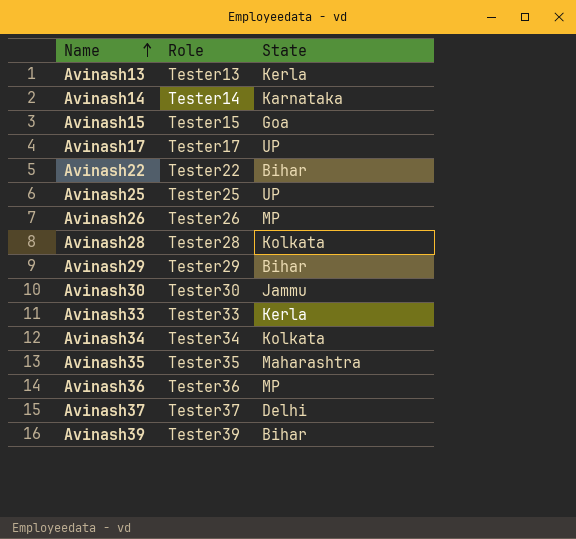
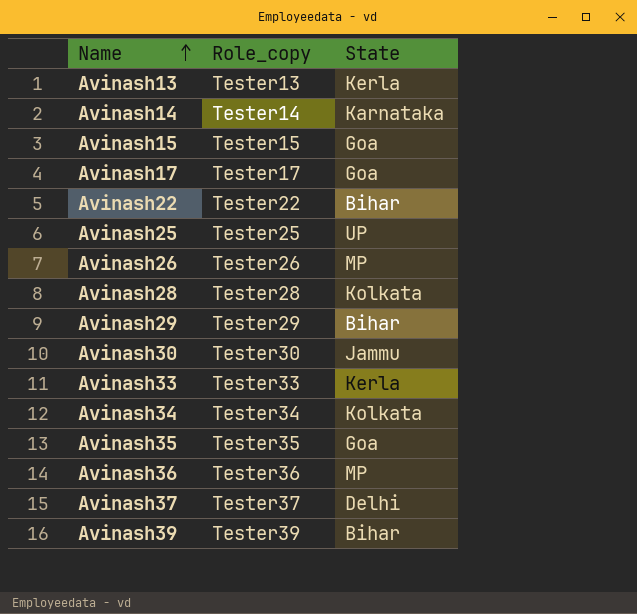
column name: Role -> Role_copy
Avinash17 | State: UP -> Goa
Avinash35 | State: Maharashtra -> Goa

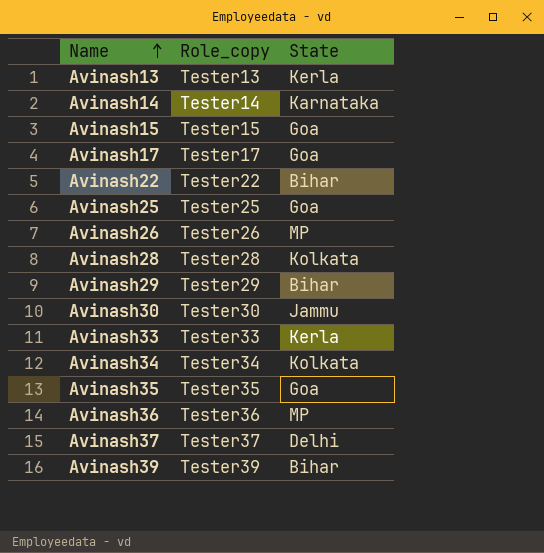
Avinash25 | State: UP -> Goa

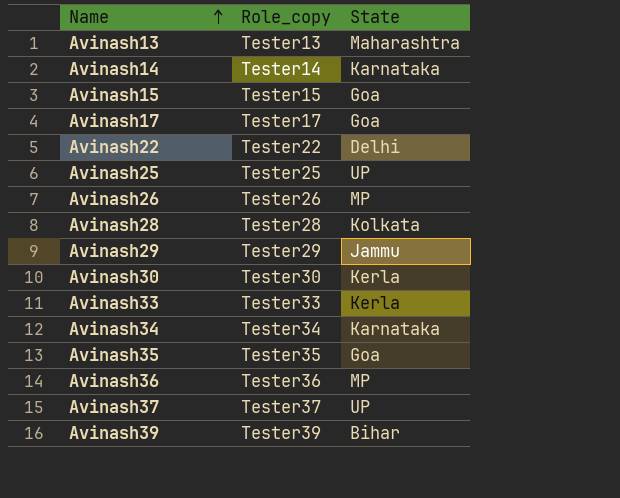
Avinash13 | State: Kerla -> Maharashtra
Avinash22 | State: Bihar -> Delhi
Avinash25 | State: Goa -> UP
Avinash29 | State: Bihar -> Jammu
Avinash30 | State: Jammu -> Kerla
Avinash34 | State: Kolkata -> Karnataka
Avinash37 | State: Delhi -> UP

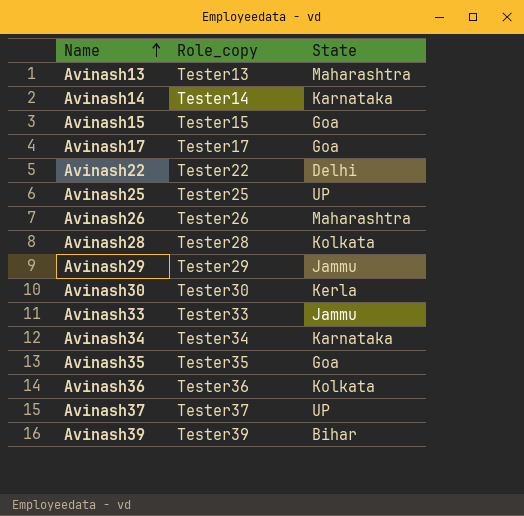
Avinash26 | State: MP -> Maharashtra
Avinash33 | State: Kerla -> Jammu
Avinash36 | State: MP -> Kolkata

